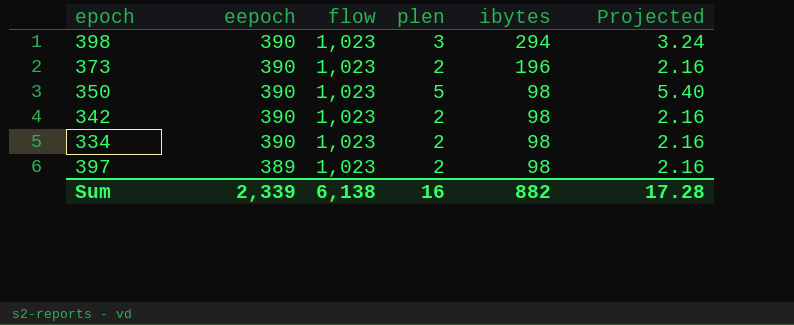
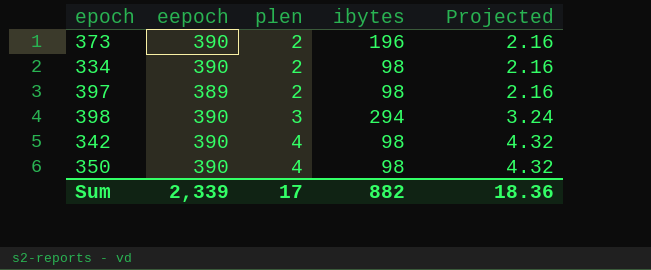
row order: eepoch descending -> plen ascending
column flow | position: 3 -> none
342 | plen: 2 -> 4
342 | Projected: 2.16 -> 4.32
350 | plen: 5 -> 4
350 | Projected: 5.40 -> 4.32
Sum | plen: 16 -> 17
Sum | Projected: 17.28 -> 18.36

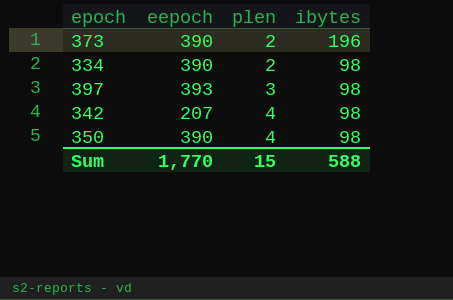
column Projected | formula: [plen] * 1.08 -> none
row 398: 390 | 3 | 294 | 3.24 -> none
397 | eepoch: 389 -> 393
397 | plen: 2 -> 3
342 | eepoch: 390 -> 207
Sum | eepoch: 2,339 -> 1,770
Sum | plen: 17 -> 15
Sum | ibytes: 882 -> 588

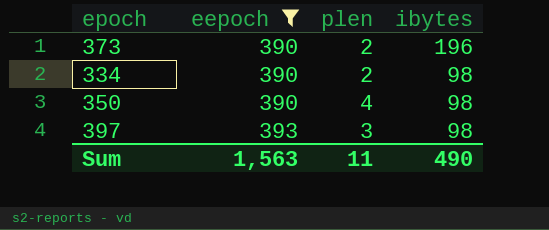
filter: none -> eepoch != 207
row order: plen ascending -> eepoch ascending
Sum | eepoch: 1,770 -> 1,563
Sum | plen: 15 -> 11
Sum | ibytes: 588 -> 490

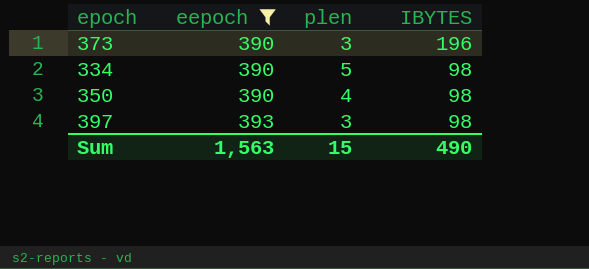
column name: ibytes -> IBYTES
373 | plen: 2 -> 3
334 | plen: 2 -> 5
Sum | plen: 11 -> 15

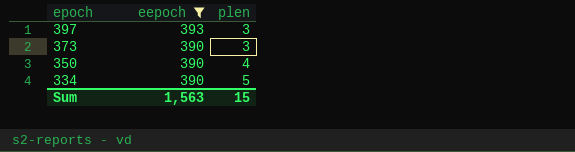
row order: eepoch ascending -> epoch descending
column IBYTES | position: 4 -> none

